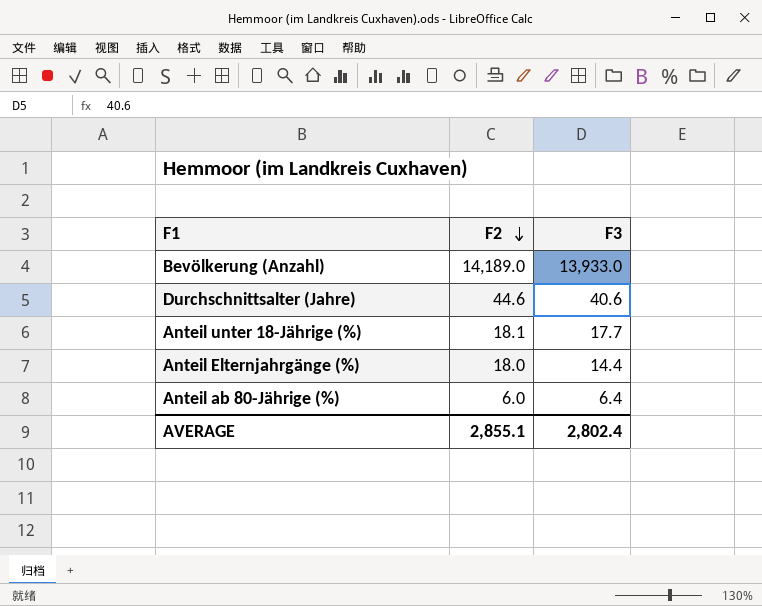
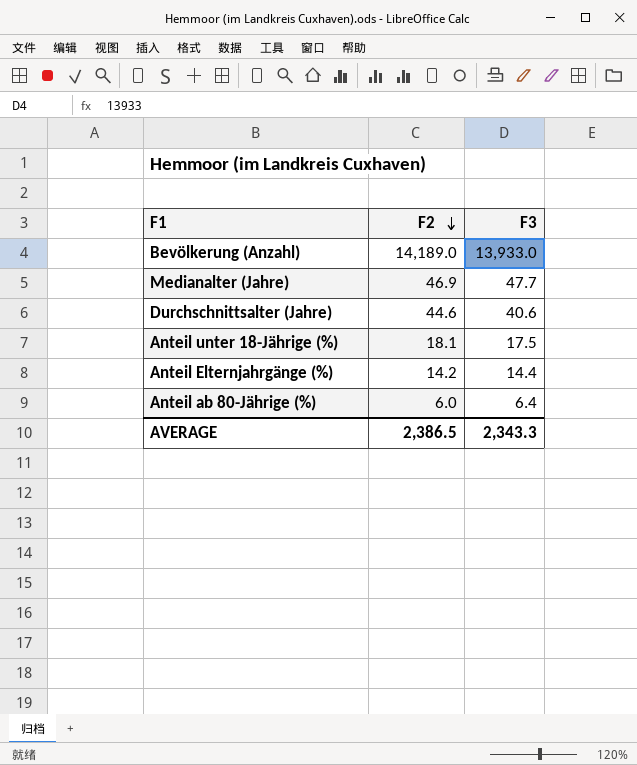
row Medianalter (Jahre): none -> 46.9 | 47.7
Anteil unter 18-Jährige (%) | F3: 17.7 -> 17.5
Anteil Elternjahrgänge (%) | F2: 18.0 -> 14.2
AVERAGE | F2: 2,855.1 -> 2,386.5
AVERAGE | F3: 2,802.4 -> 2,343.3

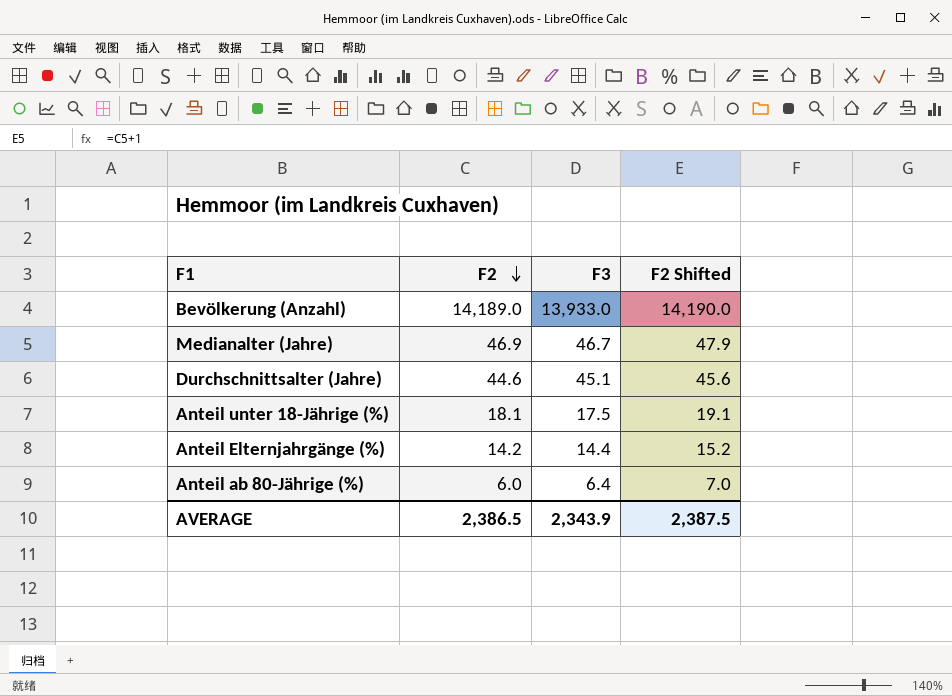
column F2 Shifted | formula: none -> [F2] + 1
Medianalter (Jahre) | F3: 47.7 -> 46.7
Durchschnittsalter (Jahre) | F3: 40.6 -> 45.1
AVERAGE | F3: 2,343.3 -> 2,343.9

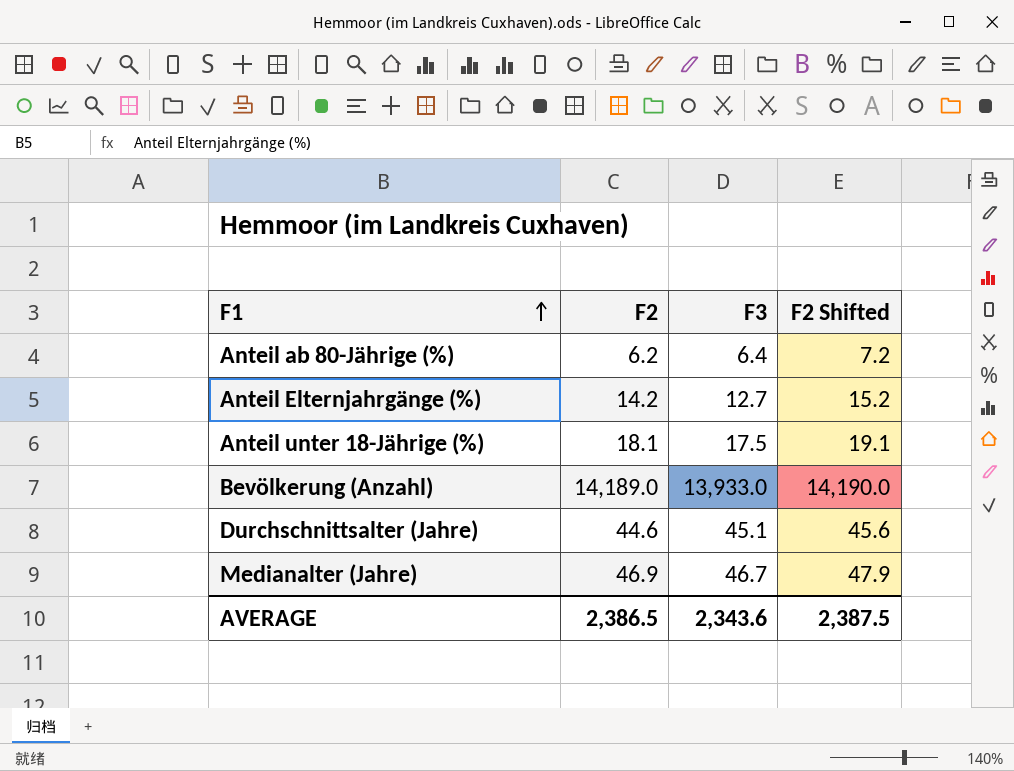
row order: F2 descending -> F1 ascending
Anteil ab 80-Jährige (%) | F2: 6.0 -> 6.2
Anteil ab 80-Jährige (%) | F2 Shifted: 7.0 -> 7.2
Anteil Elternjahrgänge (%) | F3: 14.4 -> 12.7
AVERAGE | F3: 2,343.9 -> 2,343.6

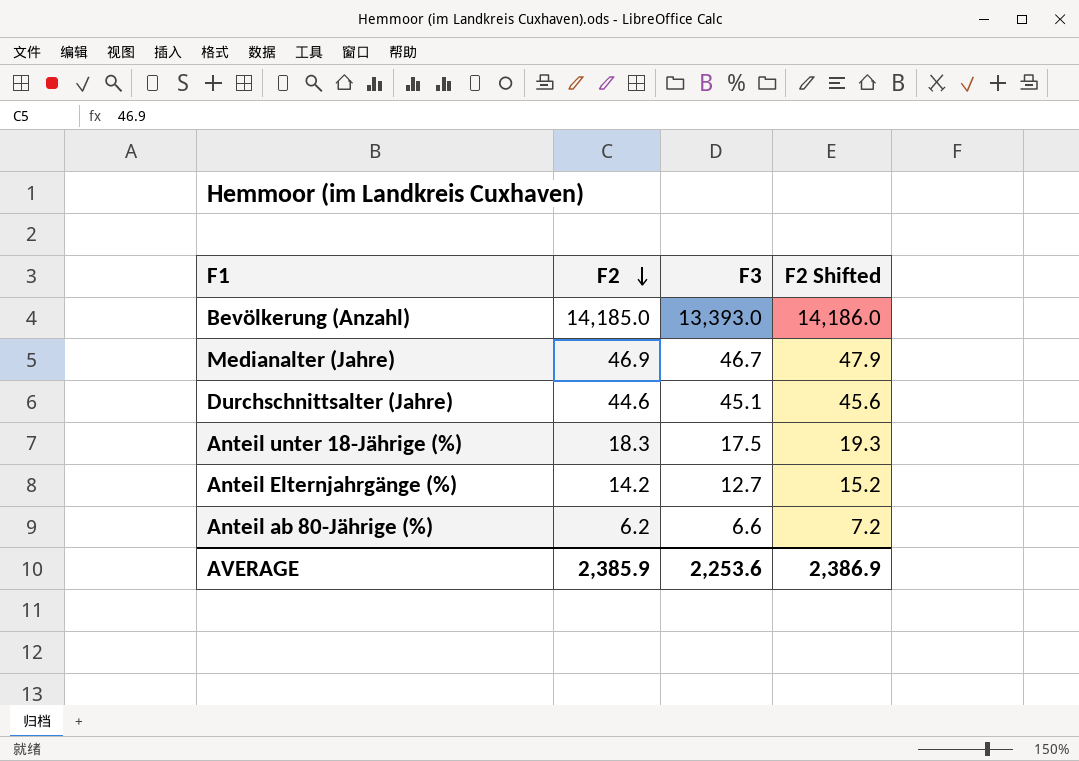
row order: F1 ascending -> F2 descending
Bevölkerung (Anzahl) | F2: 14,189.0 -> 14,185.0
Bevölkerung (Anzahl) | F3: 13,933.0 -> 13,393.0
Bevölkerung (Anzahl) | F2 Shifted: 14,190.0 -> 14,186.0
Anteil unter 18-Jährige (%) | F2: 18.1 -> 18.3
Anteil unter 18-Jährige (%) | F2 Shifted: 19.1 -> 19.3
Anteil ab 80-Jährige (%) | F3: 6.4 -> 6.6
AVERAGE | F2: 2,386.5 -> 2,385.9
AVERAGE | F3: 2,343.6 -> 2,253.6
AVERAGE | F2 Shifted: 2,387.5 -> 2,386.9

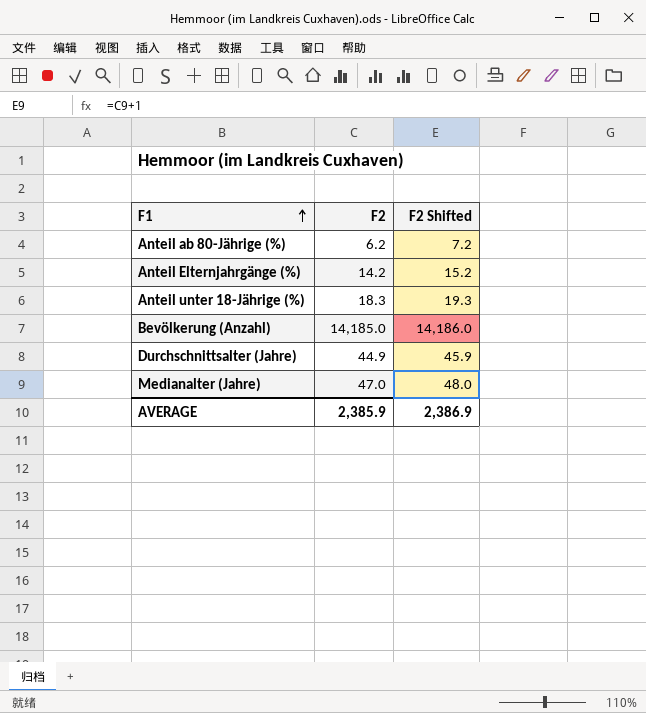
row order: F2 descending -> F1 ascending
column F3 | position: 3 -> none
Durchschnittsalter (Jahre) | F2: 44.6 -> 44.9
Durchschnittsalter (Jahre) | F2 Shifted: 45.6 -> 45.9
Medianalter (Jahre) | F2: 46.9 -> 47.0
Medianalter (Jahre) | F2 Shifted: 47.9 -> 48.0

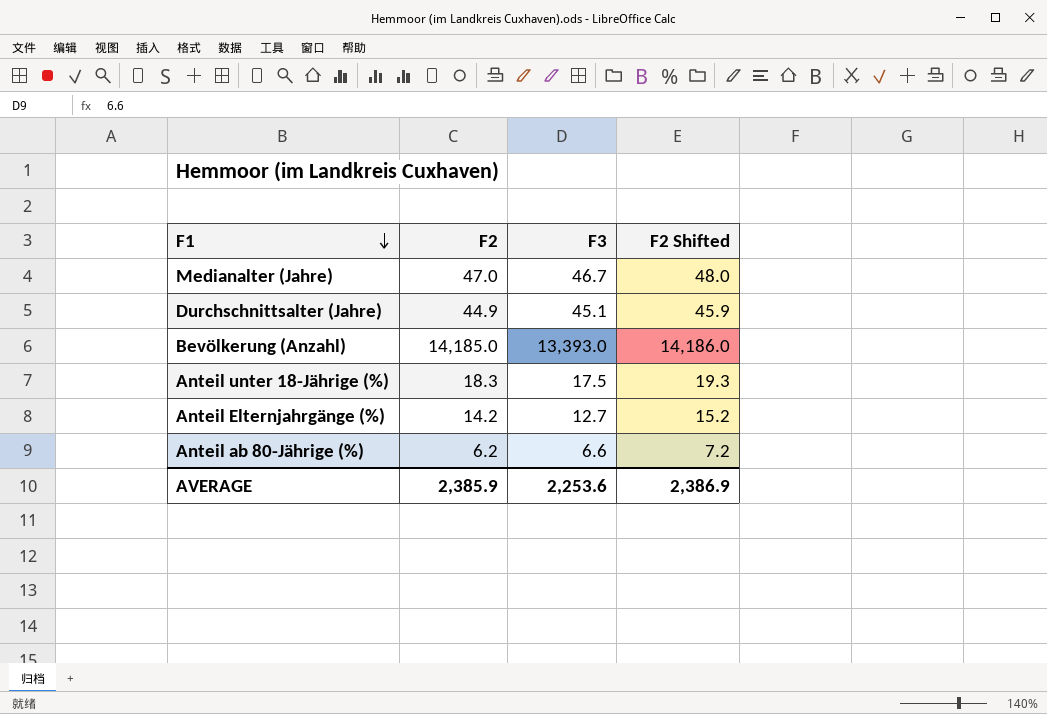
row order: F1 ascending -> F1 descending
column F3 | position: none -> 3

